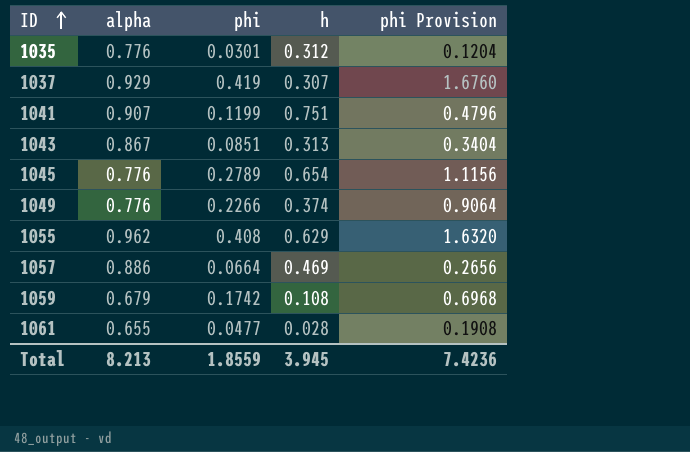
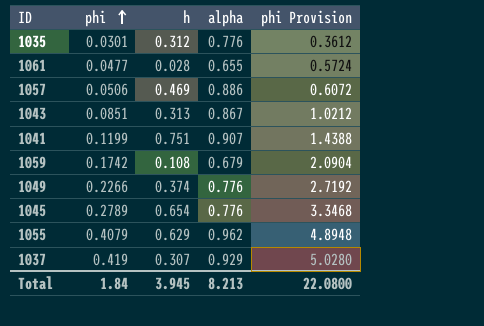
row order: ID ascending -> phi ascending
column alpha | position: 2 -> 4
column phi Provision | formula: [phi] * 4 -> [phi] * 12
1057 | phi: 0.0664 -> 0.0506
1055 | phi: 0.408 -> 0.4079
Total | phi: 1.8559 -> 1.84
Total | phi Provision: 7.4236 -> 22.0800

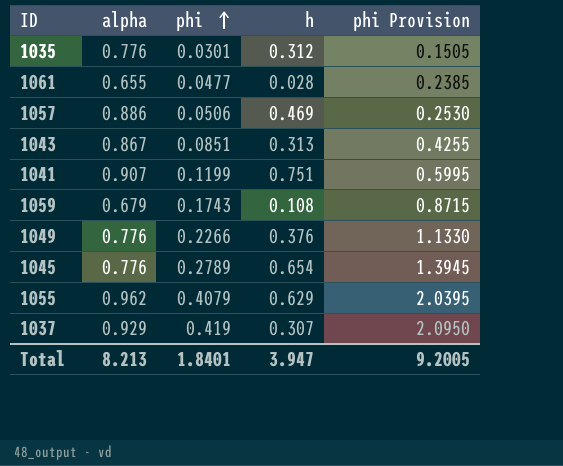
column alpha | position: 4 -> 2
column phi Provision | formula: [phi] * 12 -> [phi] * 5
1059 | phi: 0.1742 -> 0.1743
1049 | h: 0.374 -> 0.376
Total | phi: 1.84 -> 1.8401
Total | h: 3.945 -> 3.947
Total | phi Provision: 22.0800 -> 9.2005

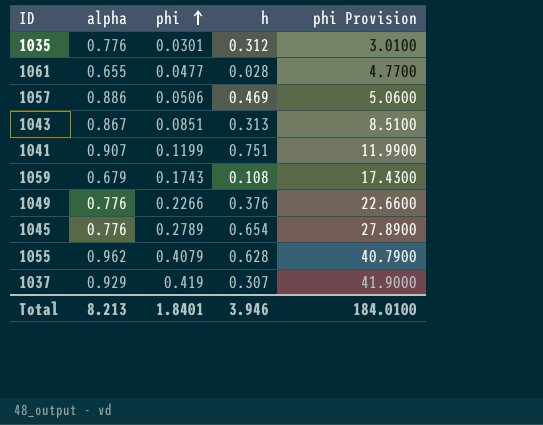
column phi Provision | formula: [phi] * 5 -> [phi] * 100
1055 | h: 0.629 -> 0.628
Total | h: 3.947 -> 3.946
Total | phi Provision: 9.2005 -> 184.0100

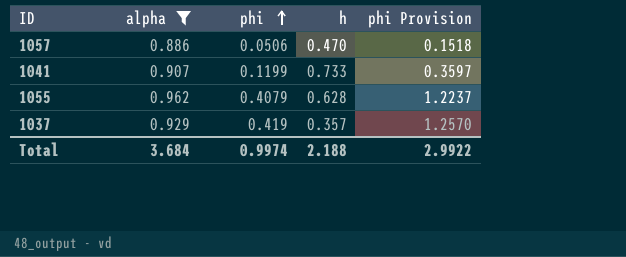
filter: none -> alpha >= 0.886
column phi Provision | formula: [phi] * 100 -> [phi] * 3
1057 | h: 0.469 -> 0.470
1041 | h: 0.751 -> 0.733
1037 | h: 0.307 -> 0.357
Total | alpha: 8.213 -> 3.684
Total | phi: 1.8401 -> 0.9974
Total | h: 3.946 -> 2.188
Total | phi Provision: 184.0100 -> 2.9922

